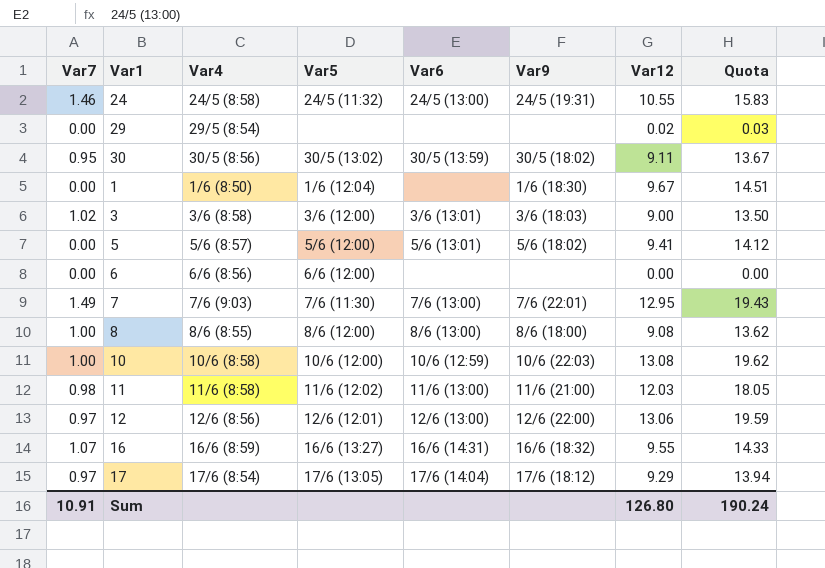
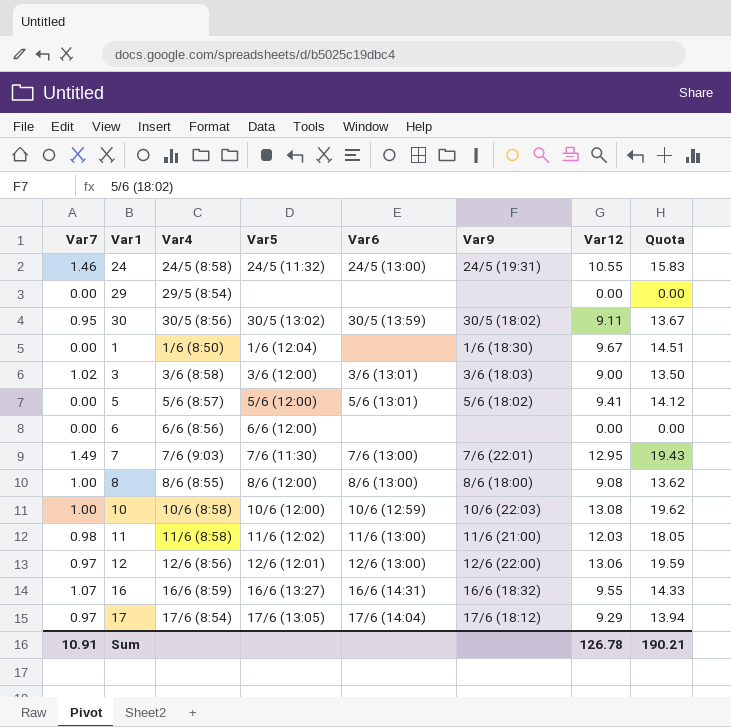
29 | Var12: 0.02 -> 0.00
29 | Quota: 0.03 -> 0.00
Sum | Var12: 126.80 -> 126.78
Sum | Quota: 190.24 -> 190.21

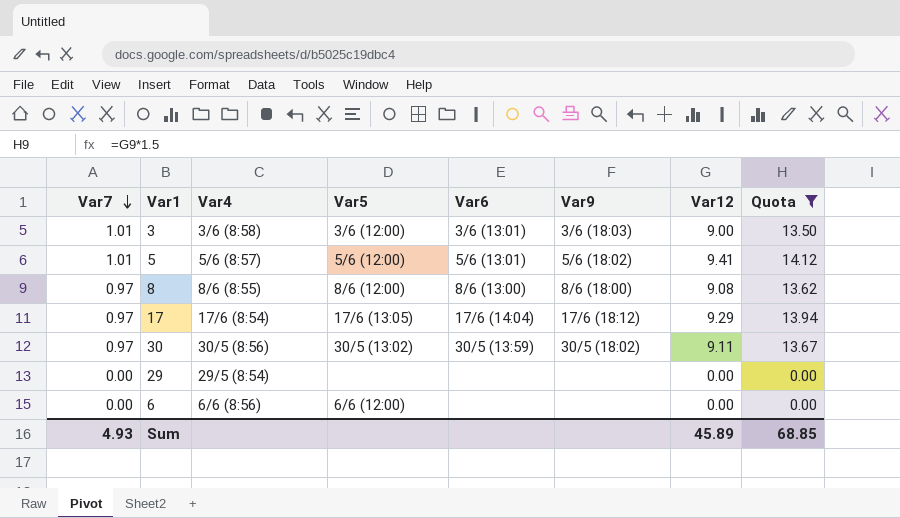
filter: none -> Quota <= 14.12
row order: none -> Var7 descending
3 | Var7: 1.02 -> 1.01
5 | Var7: 0.00 -> 1.01
8 | Var7: 1.00 -> 0.97
30 | Var7: 0.95 -> 0.97
Sum | Var7: 10.91 -> 4.93
Sum | Var12: 126.78 -> 45.89
Sum | Quota: 190.21 -> 68.85

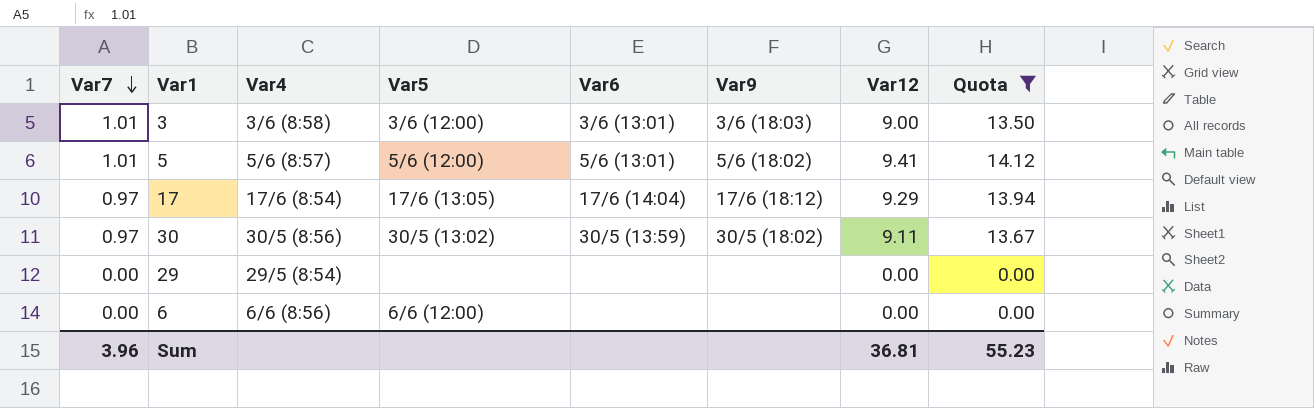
row 8: 0.97 | 8/6 (8:55) | 8/6 (12:00) | 8/6 (13:00) | 8/6 (18:00) | 9.08 | 13.62 -> none
Sum | Var7: 4.93 -> 3.96
Sum | Var12: 45.89 -> 36.81
Sum | Quota: 68.85 -> 55.23

